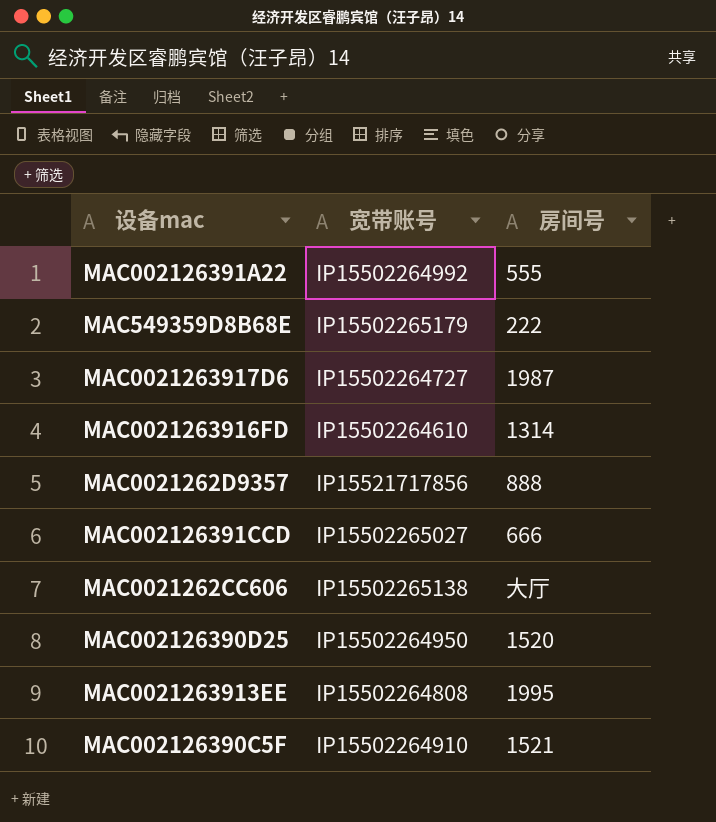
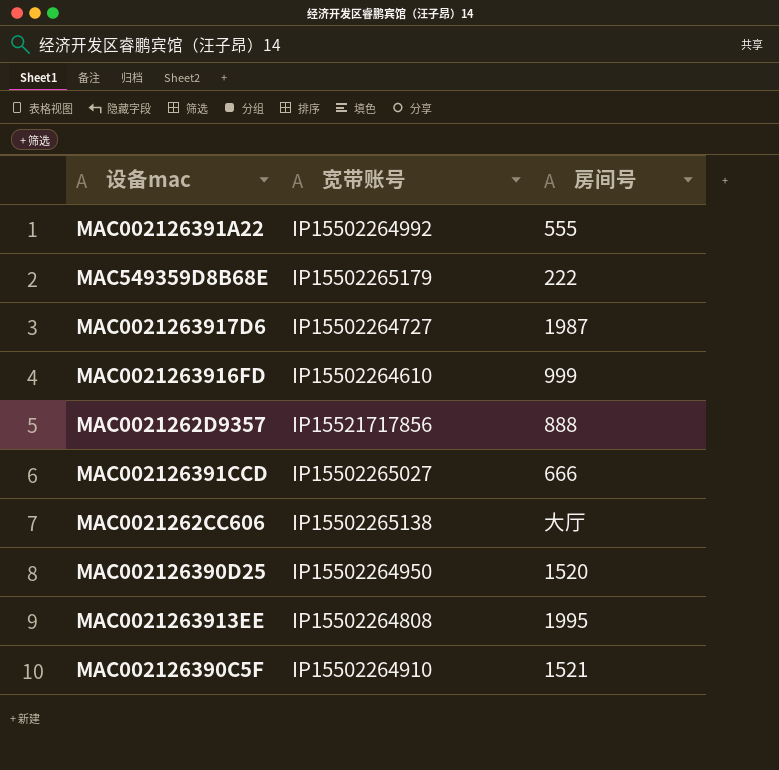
MAC0021263916FD | 房间号: 1314 -> 999

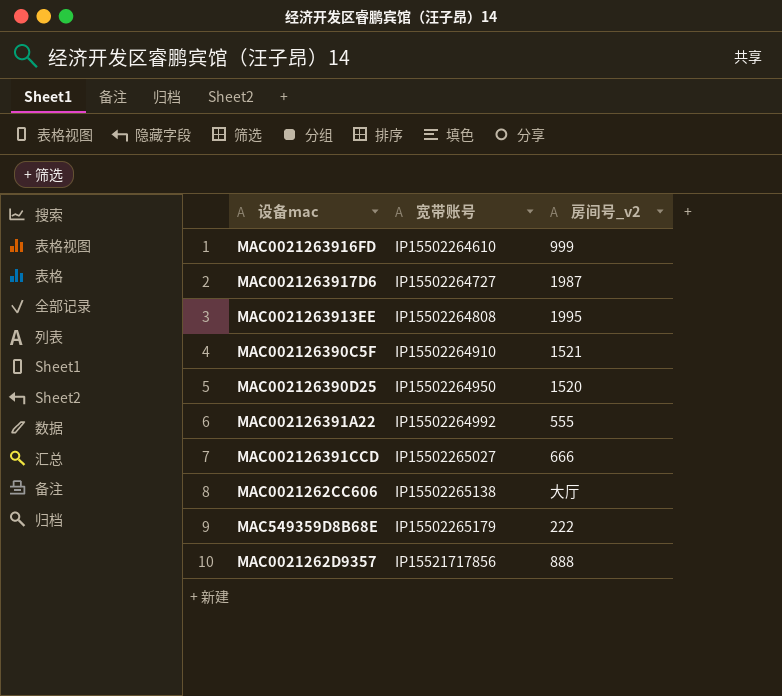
row order: none -> 宽带账号 ascending
column name: 房间号 -> 房间号_v2

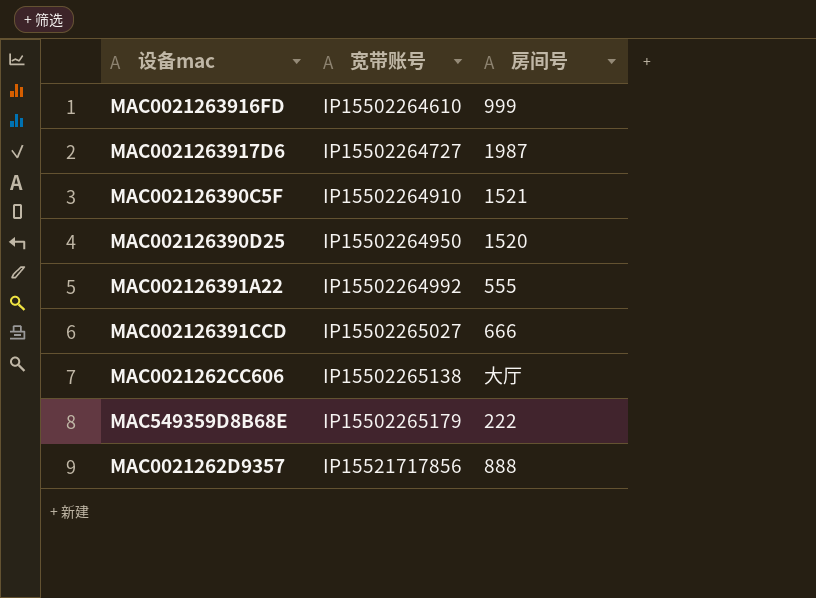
column name: 房间号_v2 -> 房间号
row MAC0021263913EE: IP15502264808 | 1995 -> none

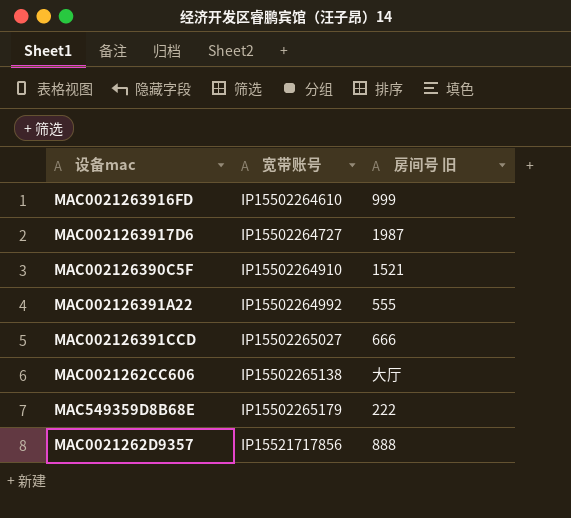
column name: 房间号 -> 房间号 旧
row MAC002126390D25: IP15502264950 | 1520 -> none

